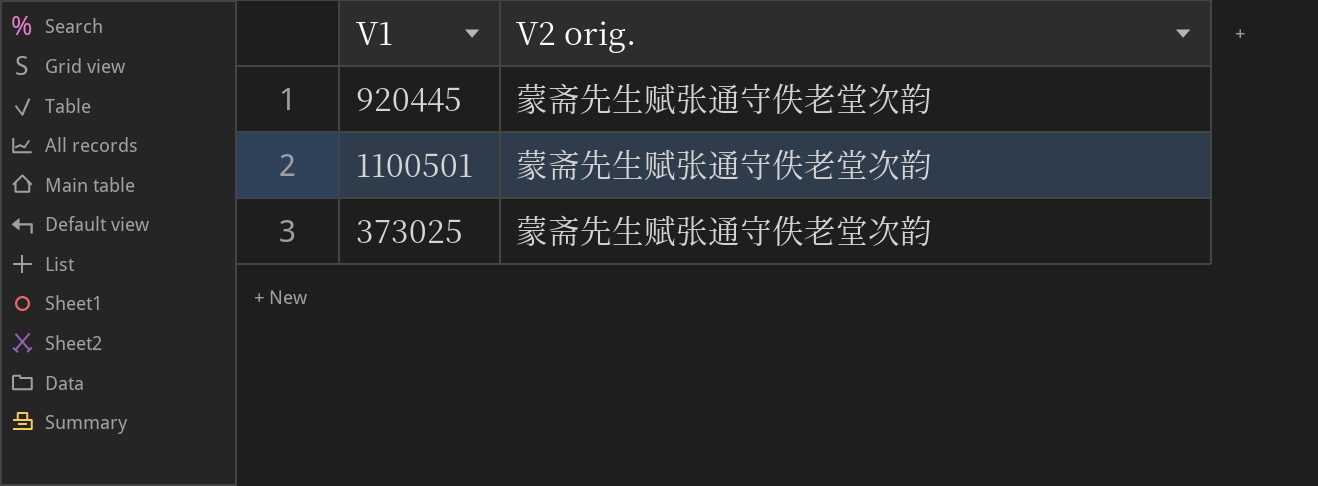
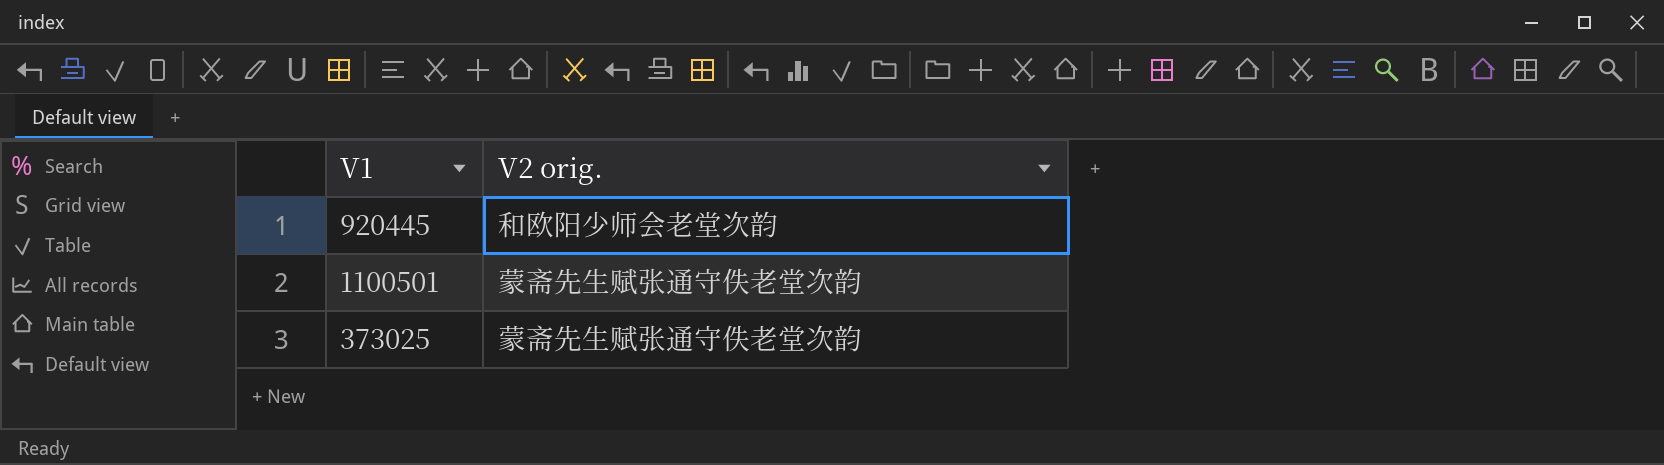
920445 | V2 orig.: 蒙斋先生赋张通守佚老堂次韵 -> 和欧阳少师会老堂次韵

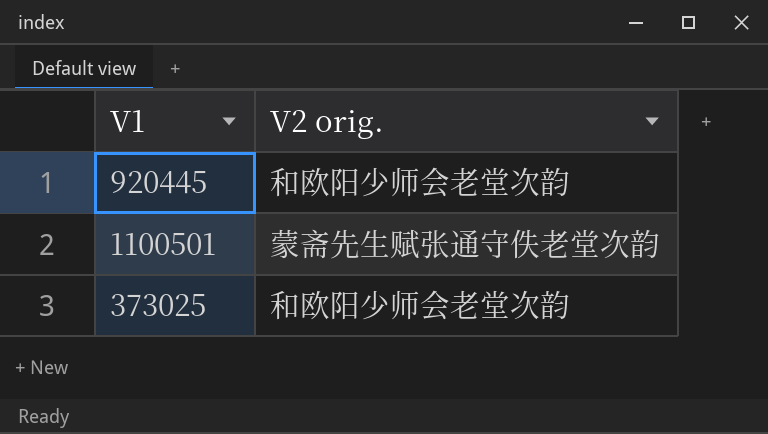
373025 | V2 orig.: 蒙斋先生赋张通守佚老堂次韵 -> 和欧阳少师会老堂次韵

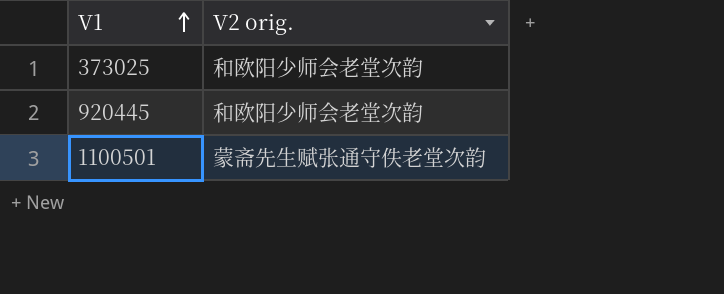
row order: none -> V1 ascending

